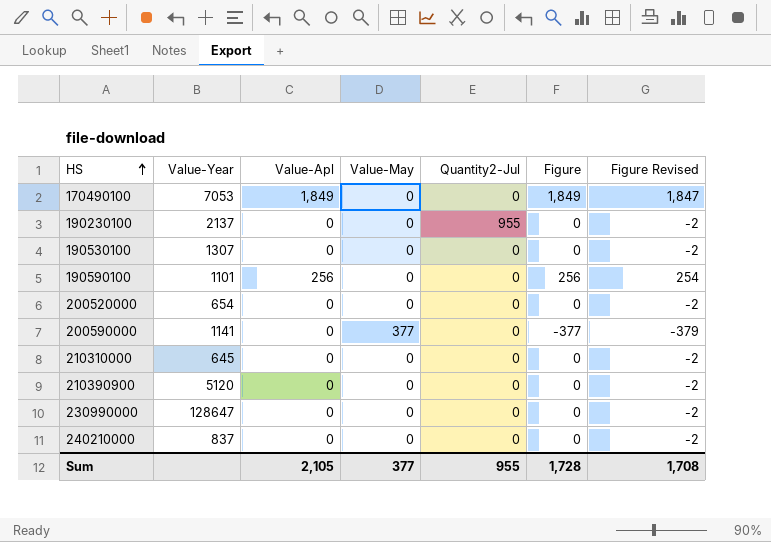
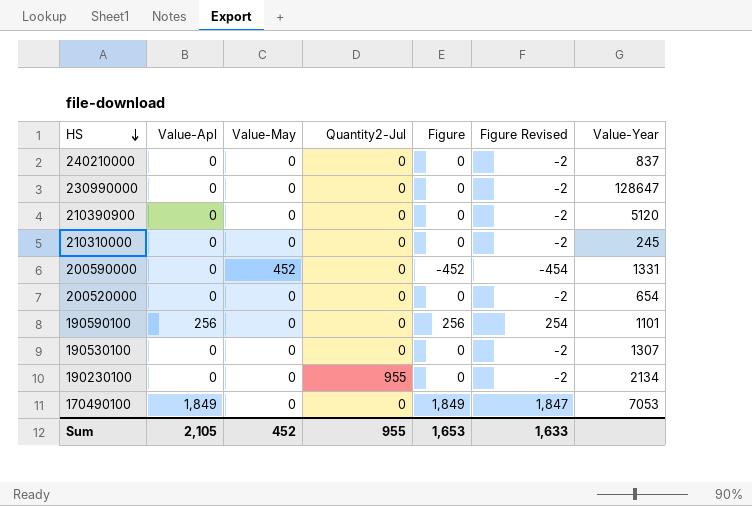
row order: HS ascending -> HS descending
column Value-Year | position: 2 -> 7
210310000 | Value-Year: 645 -> 245
200590000 | Value-May: 377 -> 452
200590000 | Figure: -377 -> -452
200590000 | Figure Revised: -379 -> -454
200590000 | Value-Year: 1141 -> 1331
190230100 | Value-Year: 2137 -> 2134
Sum | Value-May: 377 -> 452
Sum | Figure: 1,728 -> 1,653
Sum | Figure Revised: 1,708 -> 1,633

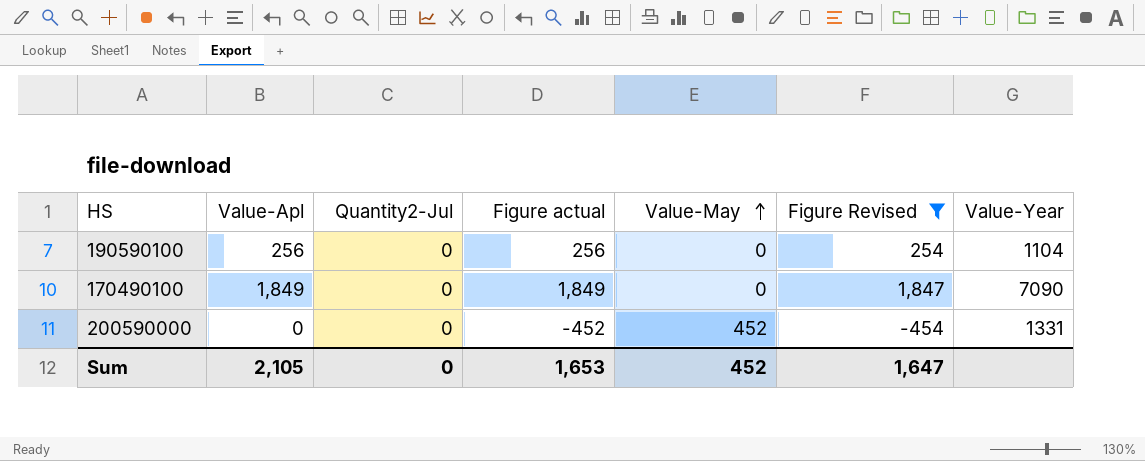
filter: none -> Figure Revised != -2
row order: HS descending -> Value-May ascending
column name: Figure -> Figure actual
column Value-May | position: 3 -> 5
190590100 | Value-Year: 1101 -> 1104
170490100 | Value-Year: 7053 -> 7090
Sum | Quantity2-Jul: 955 -> 0
Sum | Figure Revised: 1,633 -> 1,647

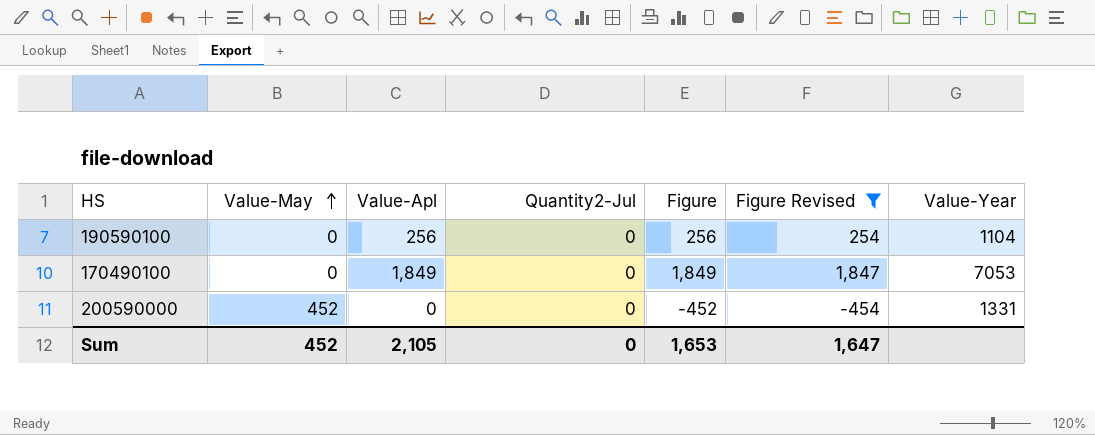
column Value-May | position: 5 -> 2
column name: Figure actual -> Figure
170490100 | Value-Year: 7090 -> 7053

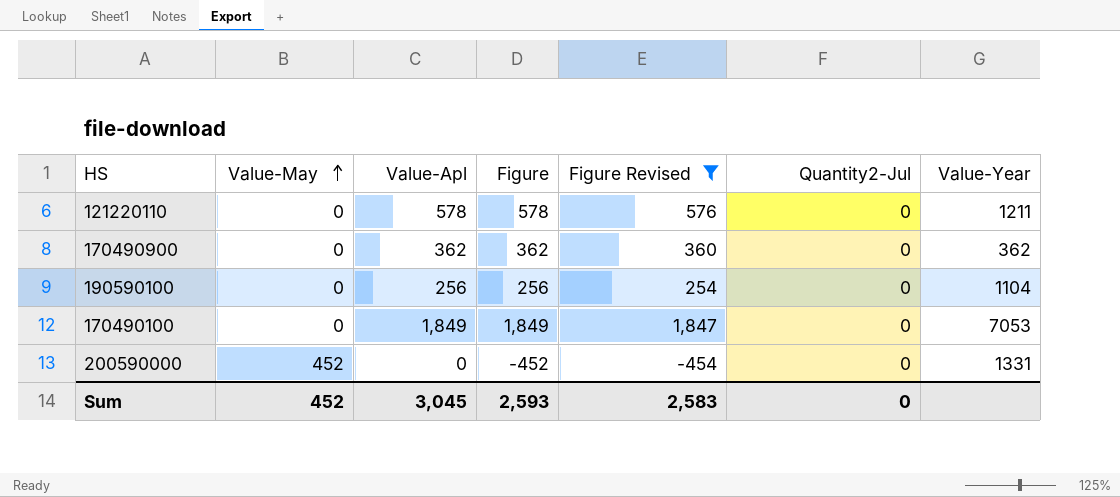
column Quantity2-Jul | position: 4 -> 6
row 121220110: none -> 0 | 578 | 578 | 576 | 0 | 1211
row 170490900: none -> 0 | 362 | 362 | 360 | 0 | 362
Sum | Value-Apl: 2,105 -> 3,045
Sum | Figure: 1,653 -> 2,593
Sum | Figure Revised: 1,647 -> 2,583

